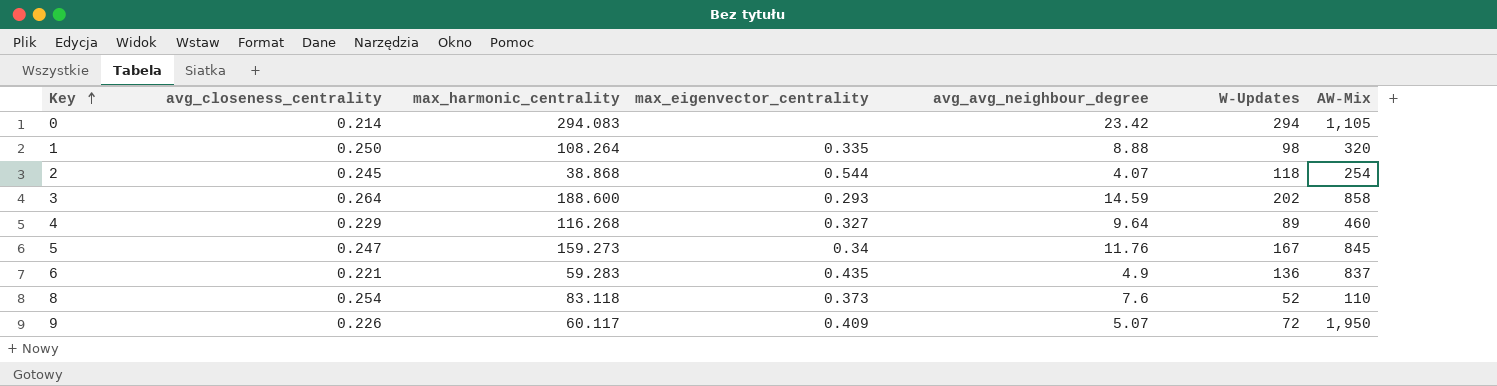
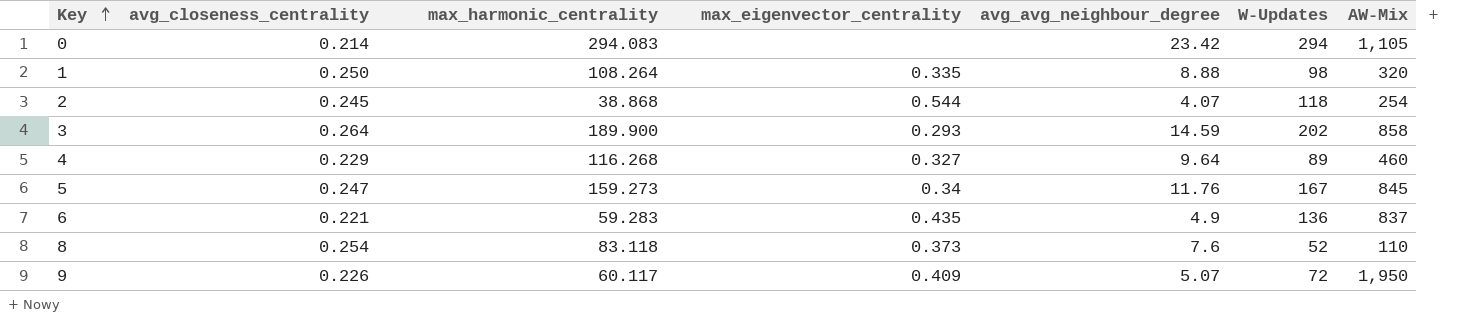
3 | max_harmonic_centrality: 188.600 -> 189.900

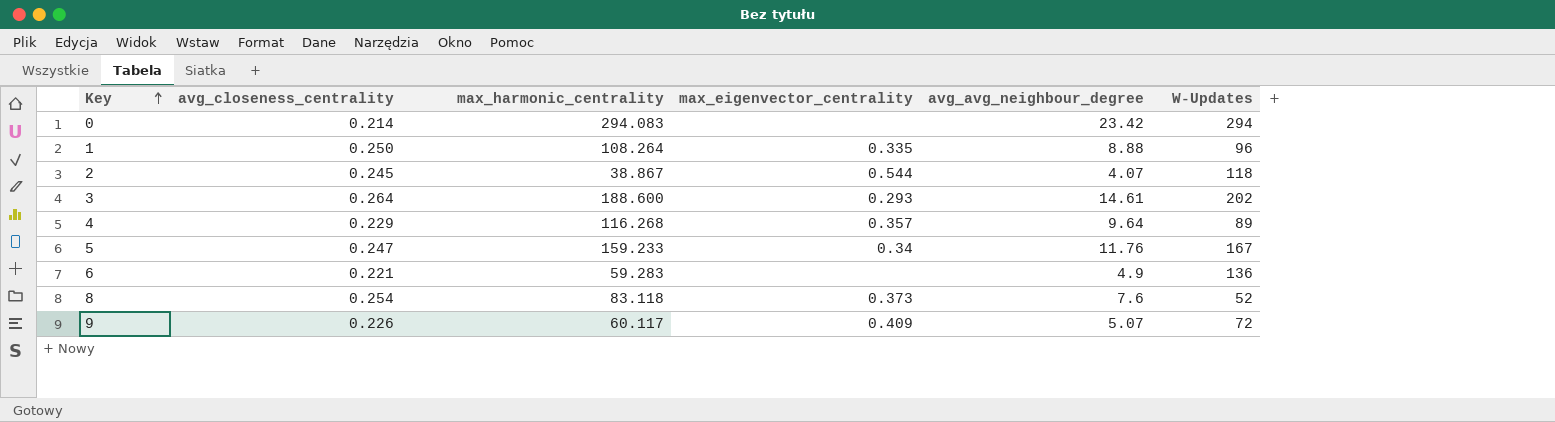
column AW-Mix | position: 7 -> none
1 | W-Updates: 98 -> 96
2 | max_harmonic_centrality: 38.868 -> 38.867
3 | max_harmonic_centrality: 189.900 -> 188.600
3 | avg_avg_neighbour_degree: 14.59 -> 14.61
4 | max_eigenvector_centrality: 0.327 -> 0.357
5 | max_harmonic_centrality: 159.273 -> 159.233
6 | max_eigenvector_centrality: 0.435 -> none

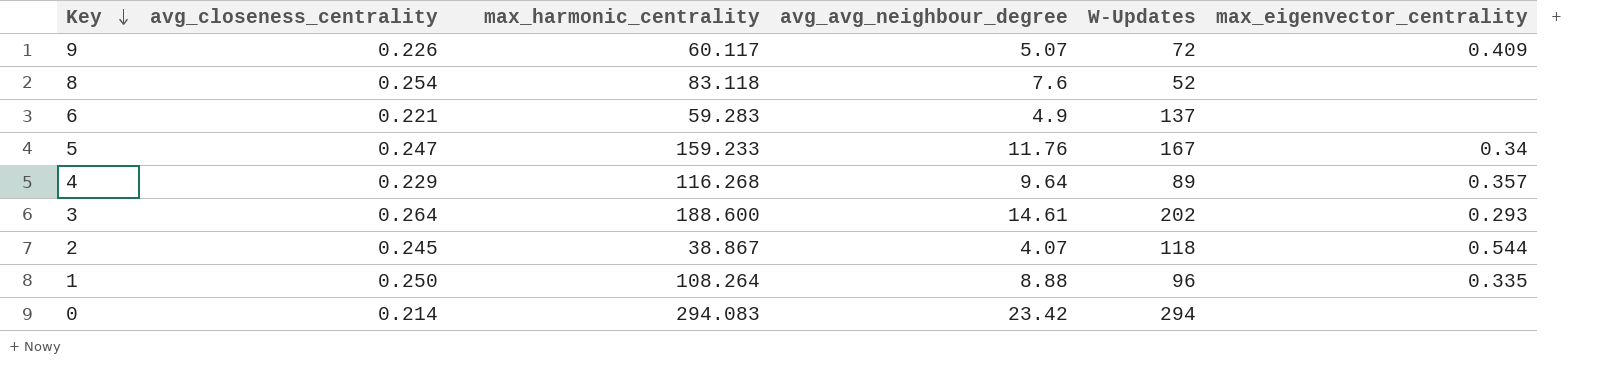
row order: Key ascending -> Key descending
column max_eigenvector_centrality | position: 4 -> 6
8 | max_eigenvector_centrality: 0.373 -> none
6 | W-Updates: 136 -> 137

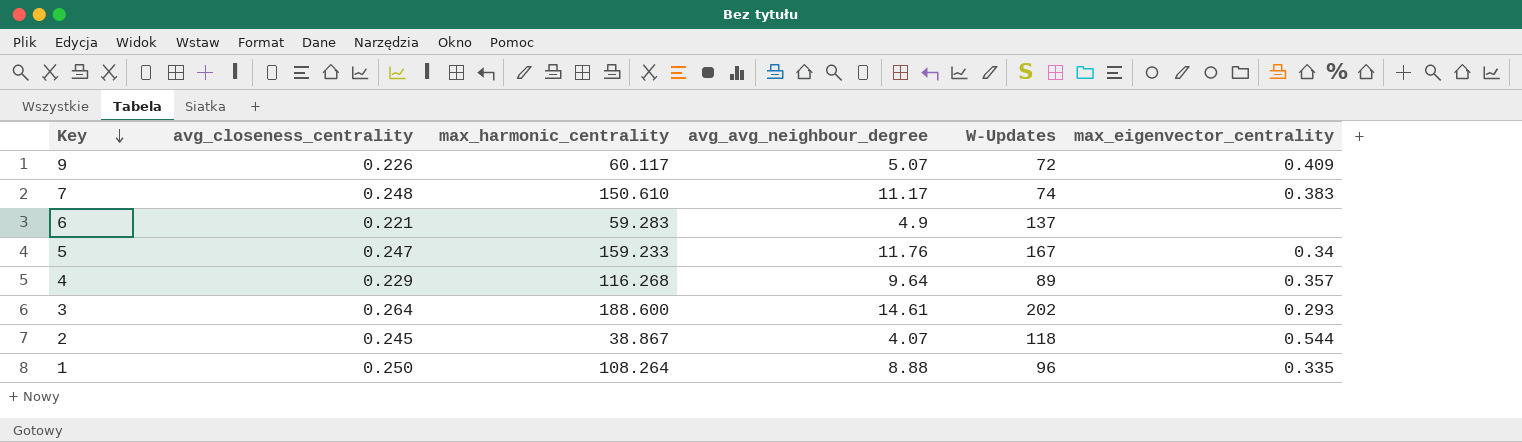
row 8: 0.254 | 83.118 | 7.6 | 52 | none -> none
row 0: 0.214 | 294.083 | 23.42 | 294 | none -> none
row 7: none -> 0.248 | 150.610 | 11.17 | 74 | 0.383

